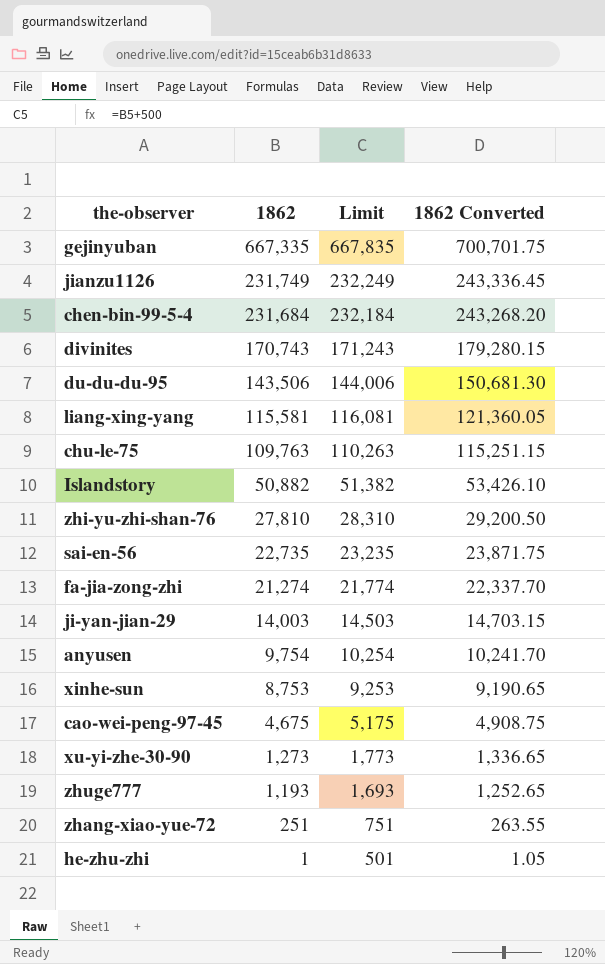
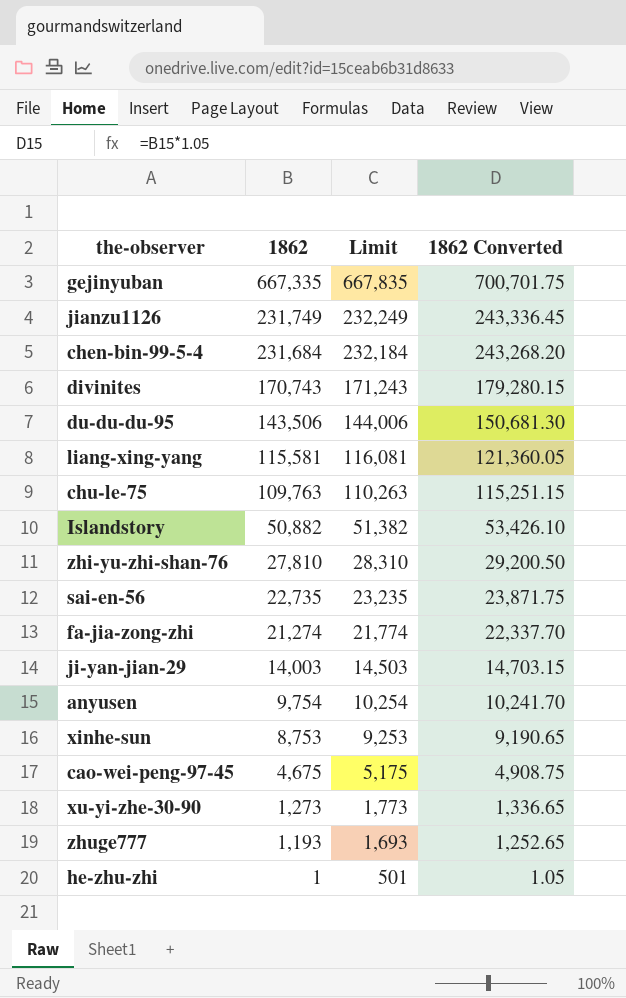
row zhang-xiao-yue-72: 251 | 751 | 263.55 -> none

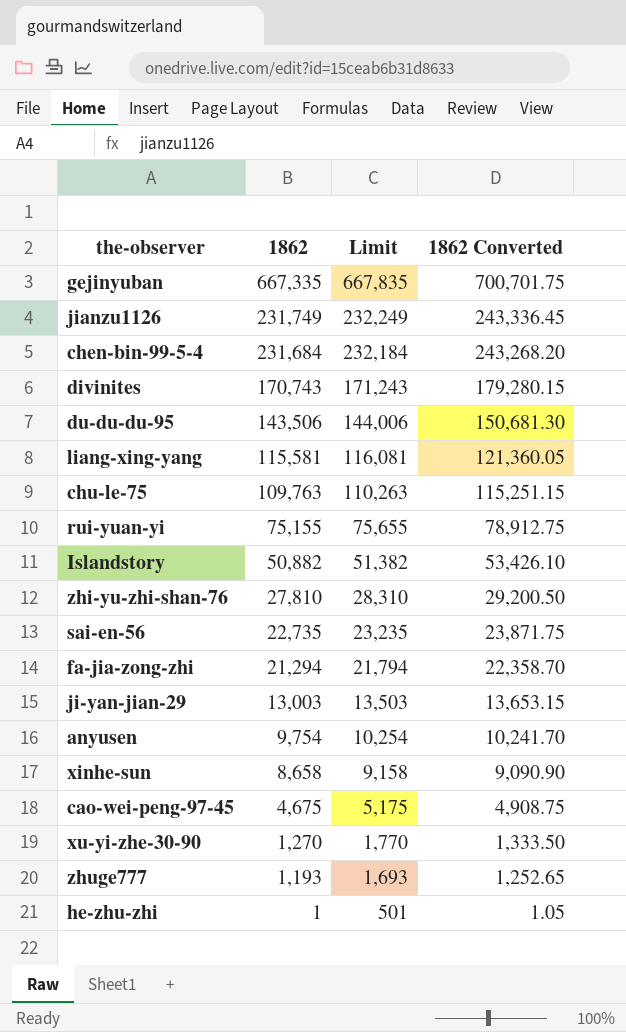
row rui-yuan-yi: none -> 75,155 | 75,655 | 78,912.75
fa-jia-zong-zhi | 1862: 21,274 -> 21,294
fa-jia-zong-zhi | Limit: 21,774 -> 21,794
fa-jia-zong-zhi | 1862 Converted: 22,337.70 -> 22,358.70
ji-yan-jian-29 | 1862: 14,003 -> 13,003
ji-yan-jian-29 | Limit: 14,503 -> 13,503
ji-yan-jian-29 | 1862 Converted: 14,703.15 -> 13,653.15
xinhe-sun | 1862: 8,753 -> 8,658
xinhe-sun | Limit: 9,253 -> 9,158
xinhe-sun | 1862 Converted: 9,190.65 -> 9,090.90
xu-yi-zhe-30-90 | 1862: 1,273 -> 1,270
xu-yi-zhe-30-90 | Limit: 1,773 -> 1,770
xu-yi-zhe-30-90 | 1862 Converted: 1,336.65 -> 1,333.50

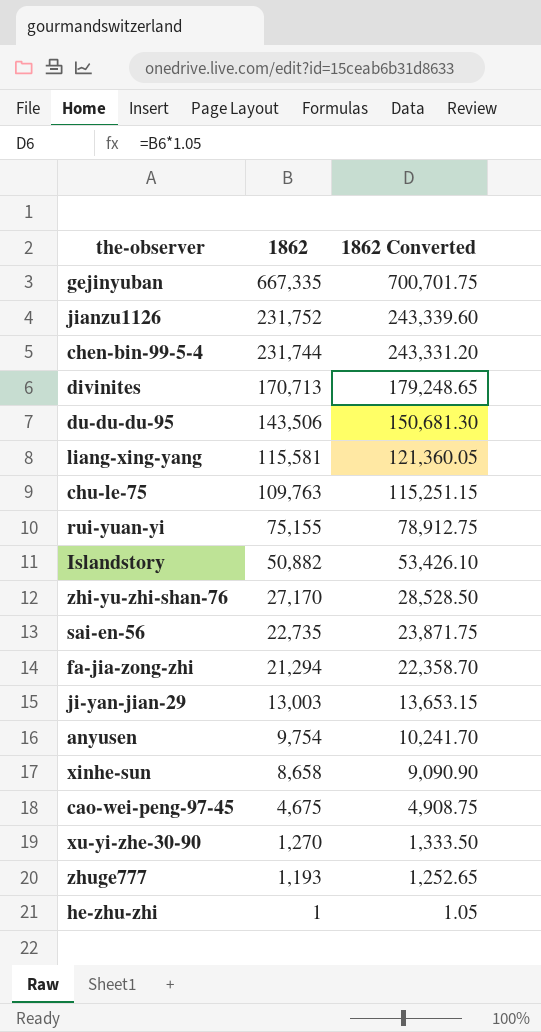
column Limit | formula: [1862] + 500 -> none
jianzu1126 | 1862: 231,749 -> 231,752
jianzu1126 | 1862 Converted: 243,336.45 -> 243,339.60
chen-bin-99-5-4 | 1862: 231,684 -> 231,744
chen-bin-99-5-4 | 1862 Converted: 243,268.20 -> 243,331.20
divinites | 1862: 170,743 -> 170,713
divinites | 1862 Converted: 179,280.15 -> 179,248.65
zhi-yu-zhi-shan-76 | 1862: 27,810 -> 27,170
zhi-yu-zhi-shan-76 | 1862 Converted: 29,200.50 -> 28,528.50

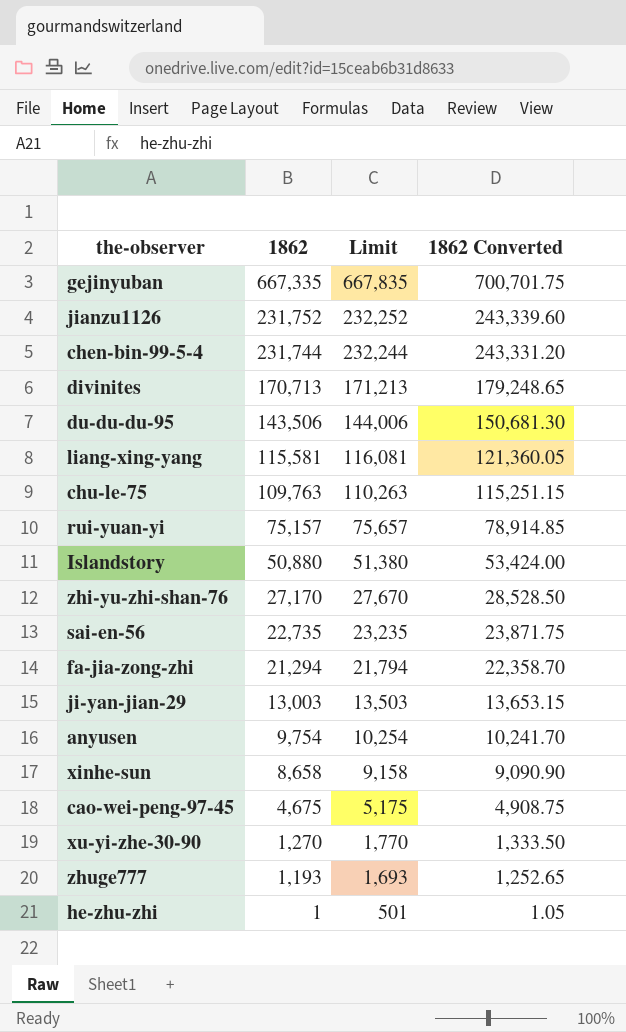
column Limit | formula: none -> [1862] + 500
rui-yuan-yi | 1862: 75,155 -> 75,157
rui-yuan-yi | 1862 Converted: 78,912.75 -> 78,914.85
Islandstory | 1862: 50,882 -> 50,880
Islandstory | 1862 Converted: 53,426.10 -> 53,424.00

